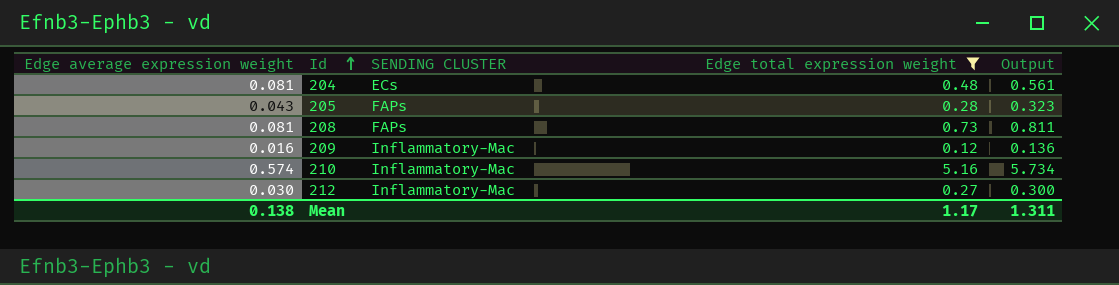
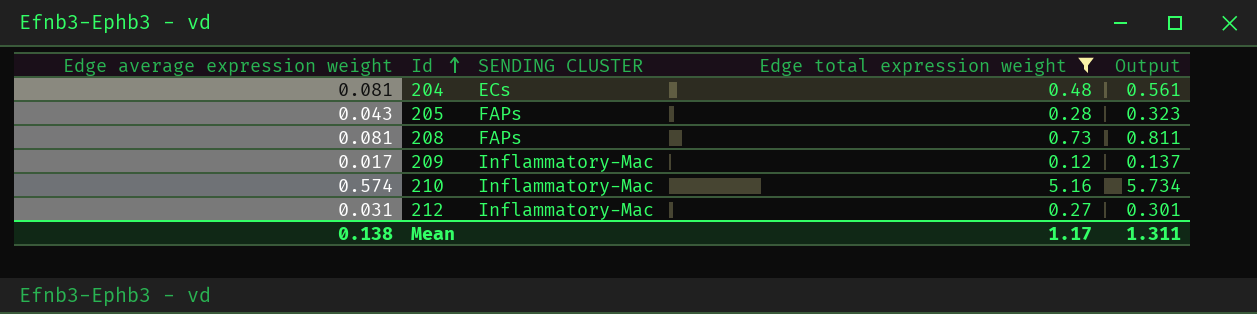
209 | Edge average expression weight: 0.016 -> 0.017
209 | Output: 0.136 -> 0.137
212 | Edge average expression weight: 0.030 -> 0.031
212 | Output: 0.300 -> 0.301

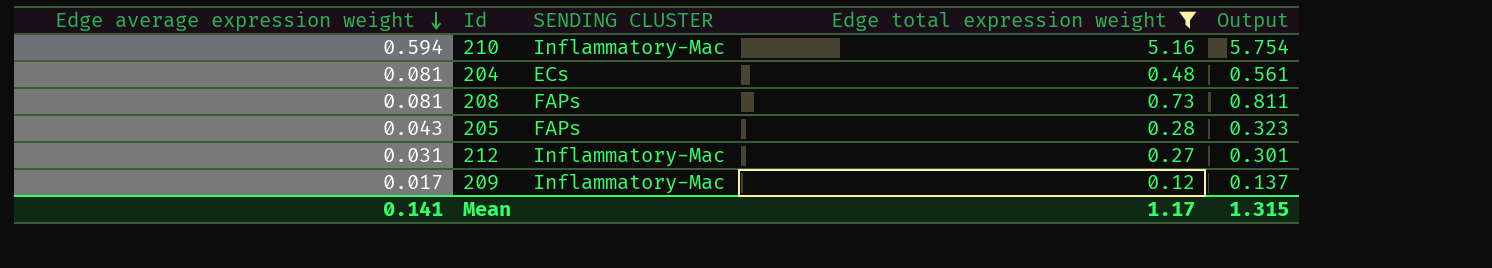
row order: Id ascending -> Edge average expression weight descending
210 | Edge average expression weight: 0.574 -> 0.594
210 | Output: 5.734 -> 5.754
Mean | Edge average expression weight: 0.138 -> 0.141
Mean | Output: 1.311 -> 1.315

